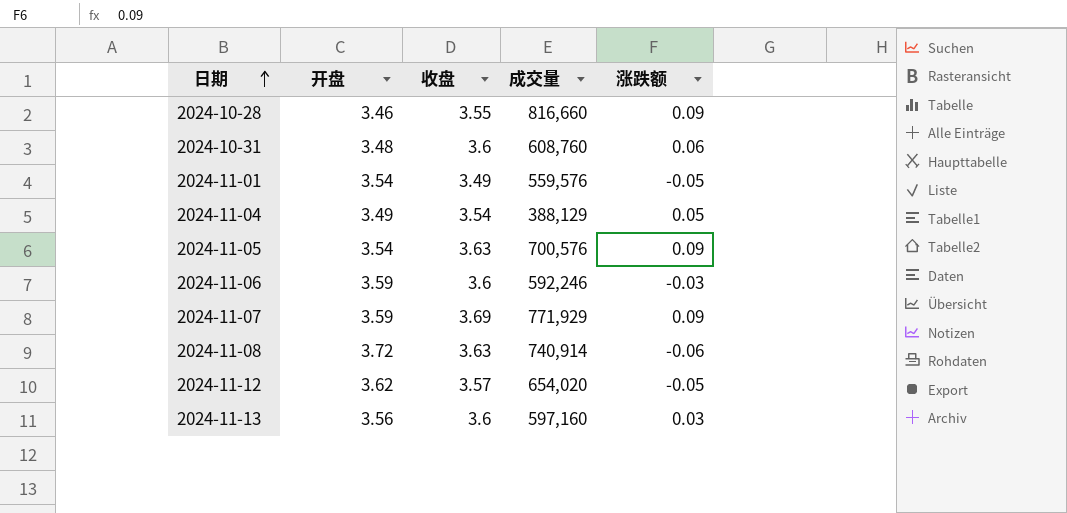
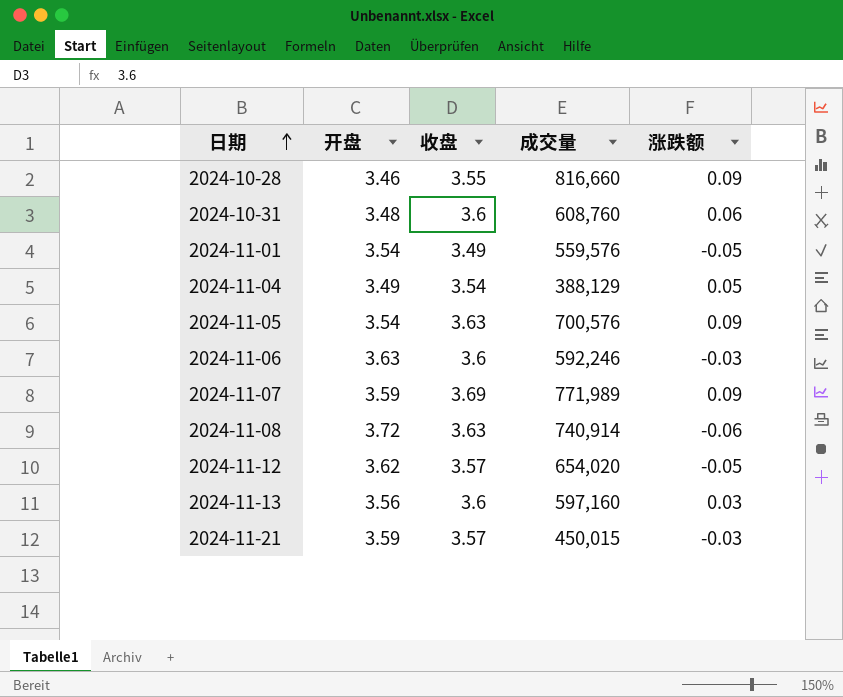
2024-11-06 | 开盘: 3.59 -> 3.63
2024-11-07 | 成交量: 771,929 -> 771,989
row 2024-11-21: none -> 3.59 | 3.57 | 450,015 | -0.03

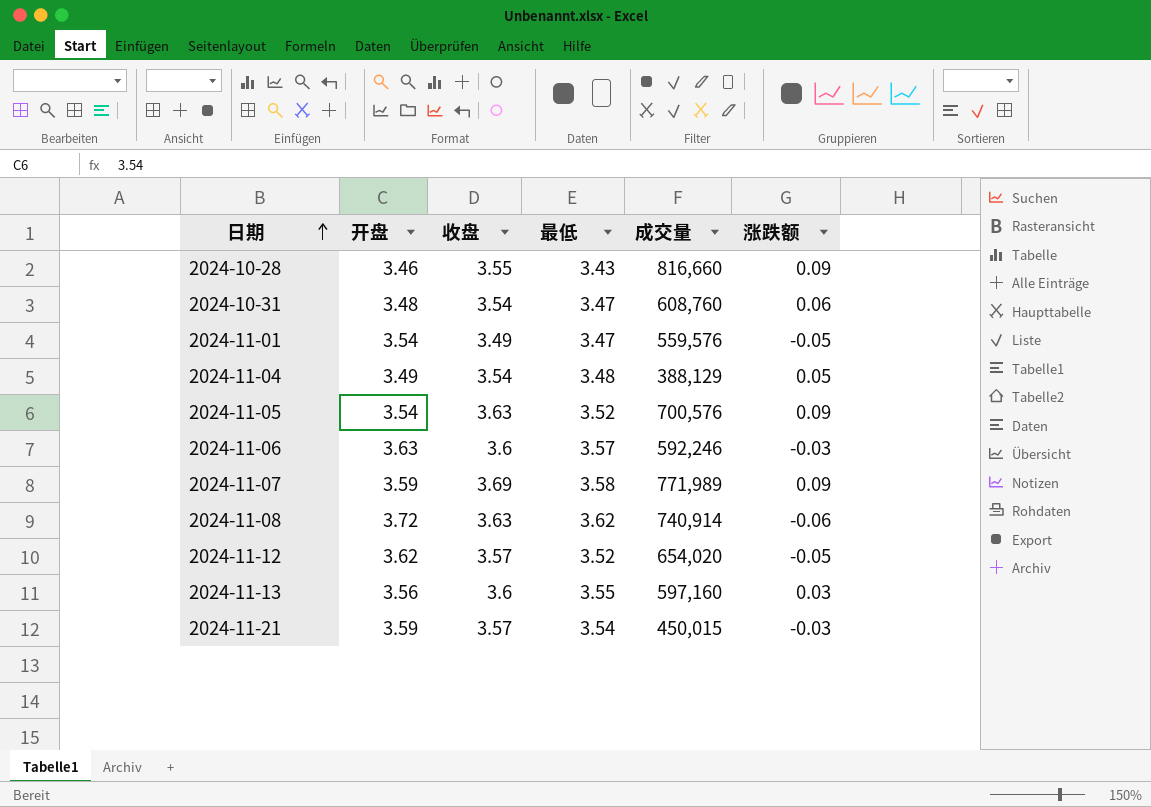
column 最低 | position: none -> 4
2024-10-31 | 收盘: 3.6 -> 3.54

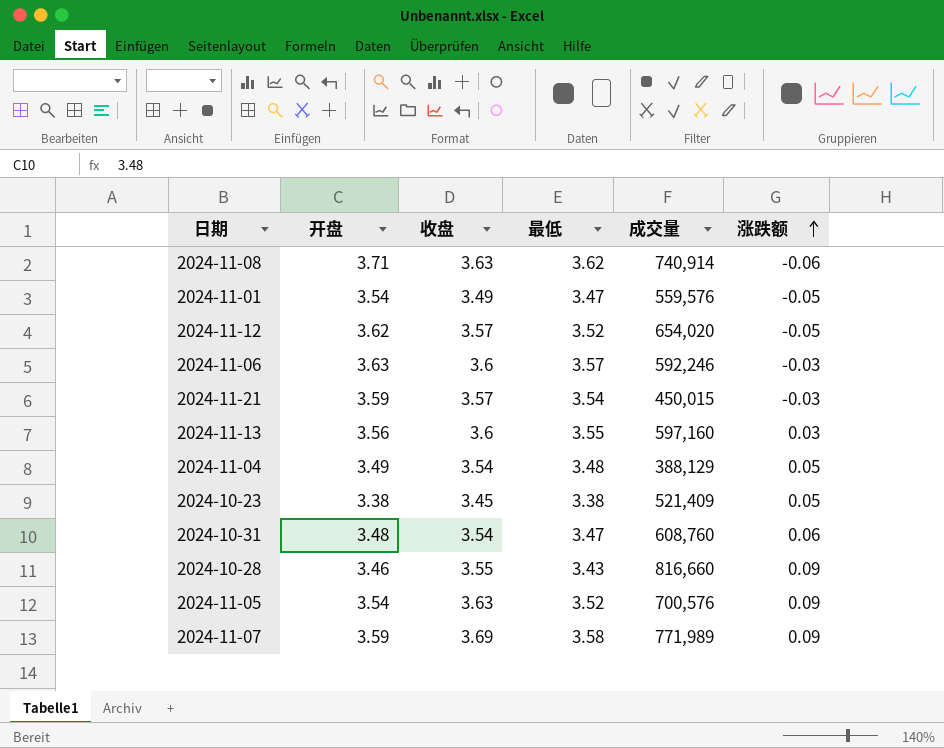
row order: 日期 ascending -> 涨跌额 ascending
2024-11-08 | 开盘: 3.72 -> 3.71
row 2024-10-23: none -> 3.38 | 3.45 | 3.38 | 521,409 | 0.05

